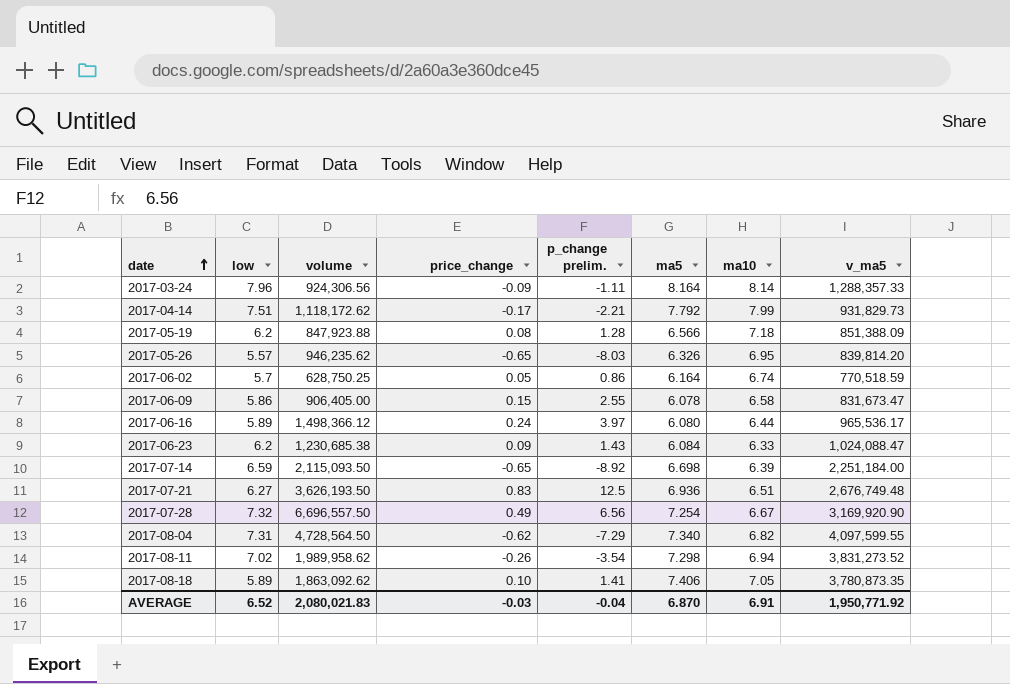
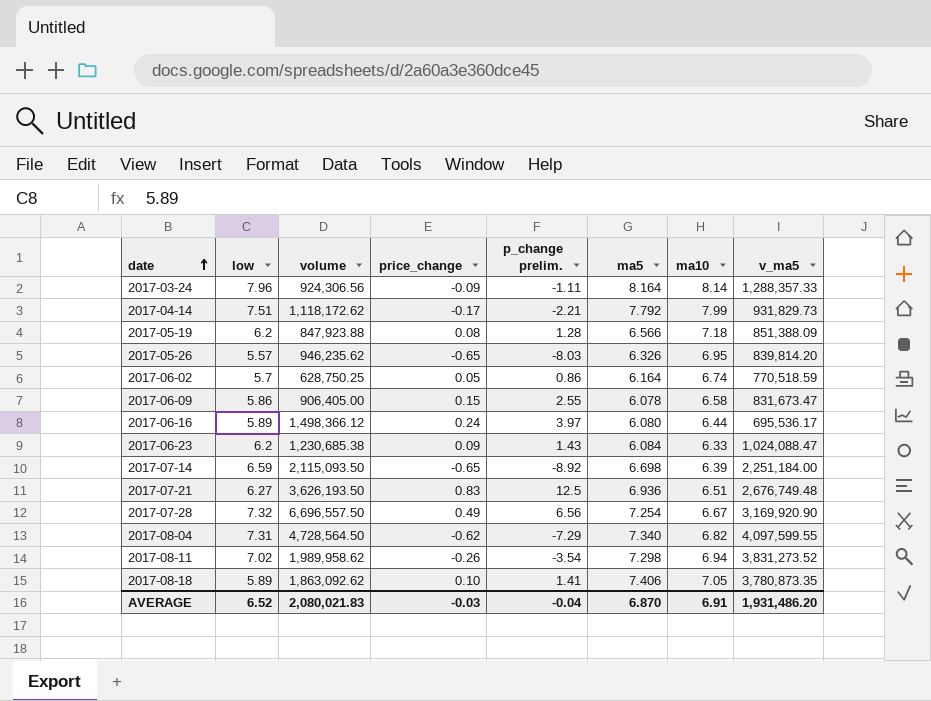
2017-06-16 | v_ma5: 965,536.17 -> 695,536.17
AVERAGE | v_ma5: 1,950,771.92 -> 1,931,486.20

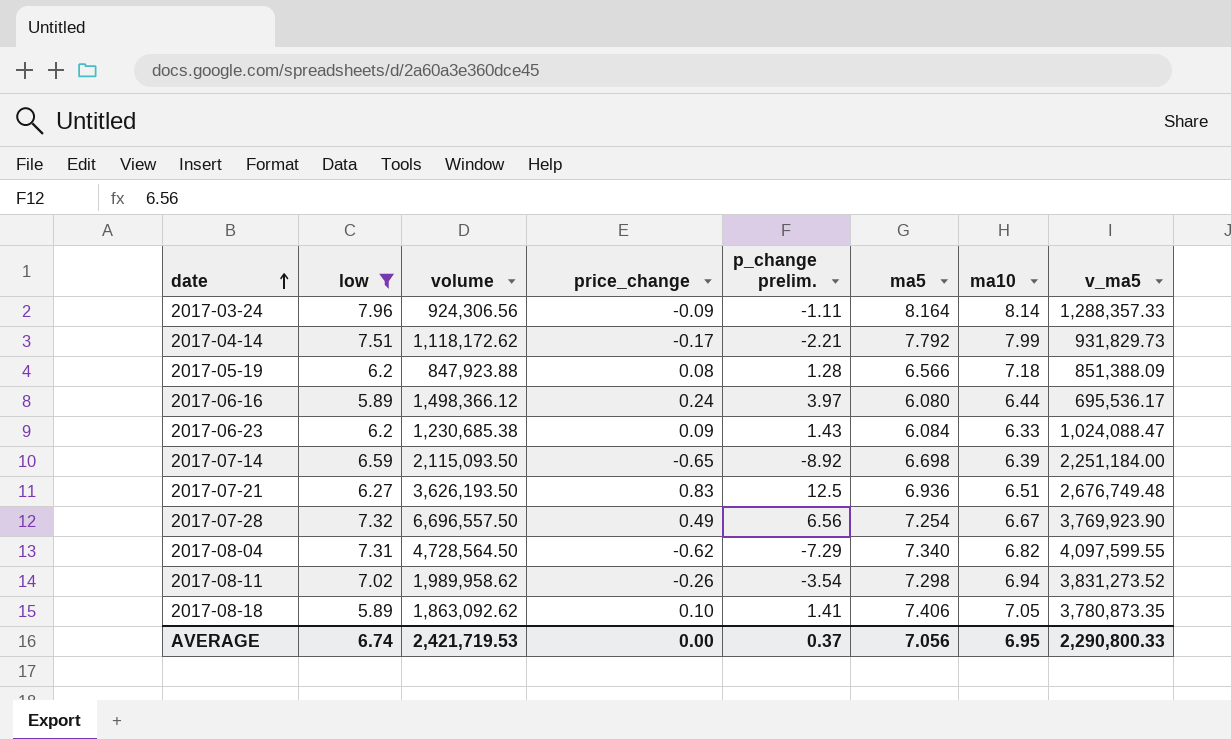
filter: none -> low >= 5.89
2017-07-28 | v_ma5: 3,169,920.90 -> 3,769,923.90
AVERAGE | low: 6.52 -> 6.74
AVERAGE | volume: 2,080,021.83 -> 2,421,719.53
AVERAGE | price_change: -0.03 -> 0.00
AVERAGE | p_change prelim.: -0.04 -> 0.37
AVERAGE | ma5: 6.870 -> 7.056
AVERAGE | ma10: 6.91 -> 6.95
AVERAGE | v_ma5: 1,931,486.20 -> 2,290,800.33

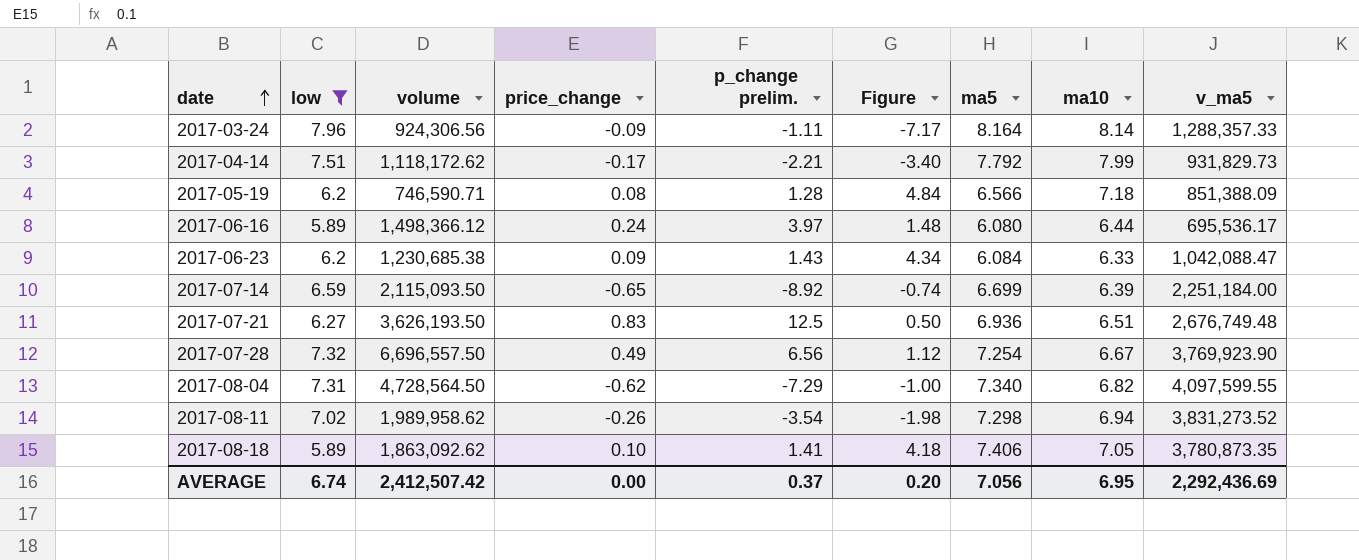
column Figure | formula: none -> [low] / [p_change prelim.]
2017-05-19 | volume: 847,923.88 -> 746,590.71
2017-06-23 | v_ma5: 1,024,088.47 -> 1,042,088.47
2017-07-14 | ma5: 6.698 -> 6.699
AVERAGE | volume: 2,421,719.53 -> 2,412,507.42
AVERAGE | v_ma5: 2,290,800.33 -> 2,292,436.69

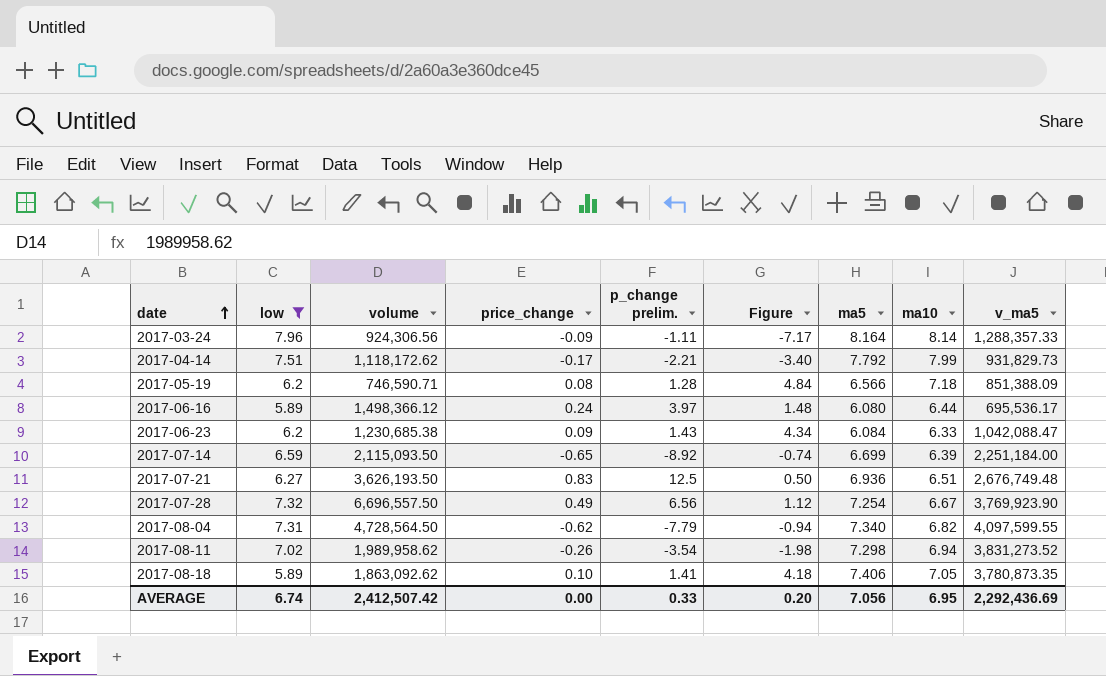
2017-08-04 | p_change prelim.: -7.29 -> -7.79
2017-08-04 | Figure: -1.00 -> -0.94
AVERAGE | p_change prelim.: 0.37 -> 0.33

